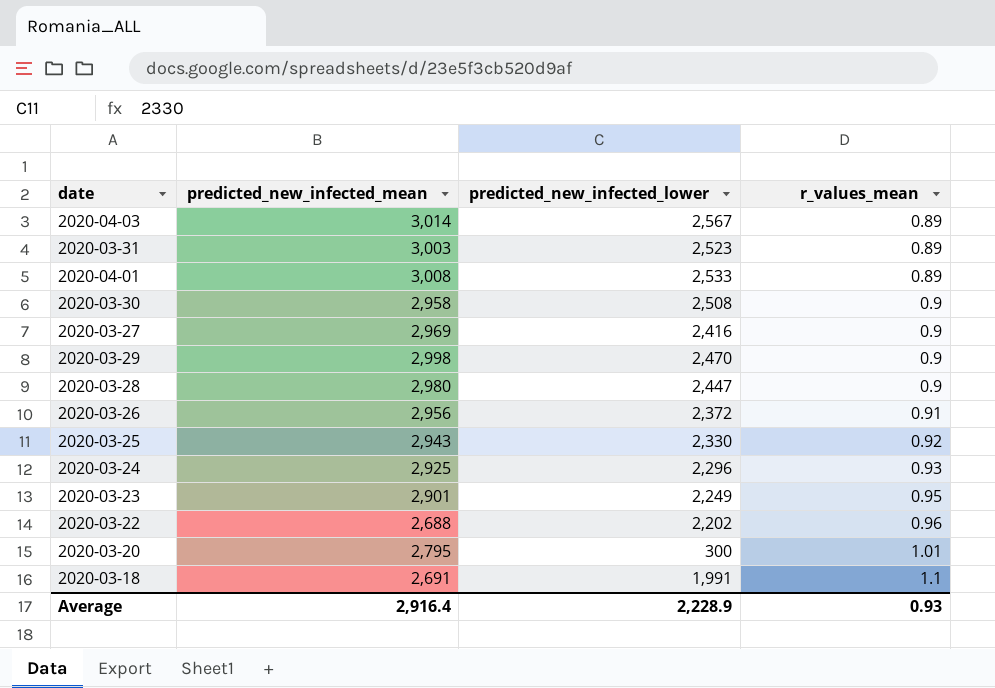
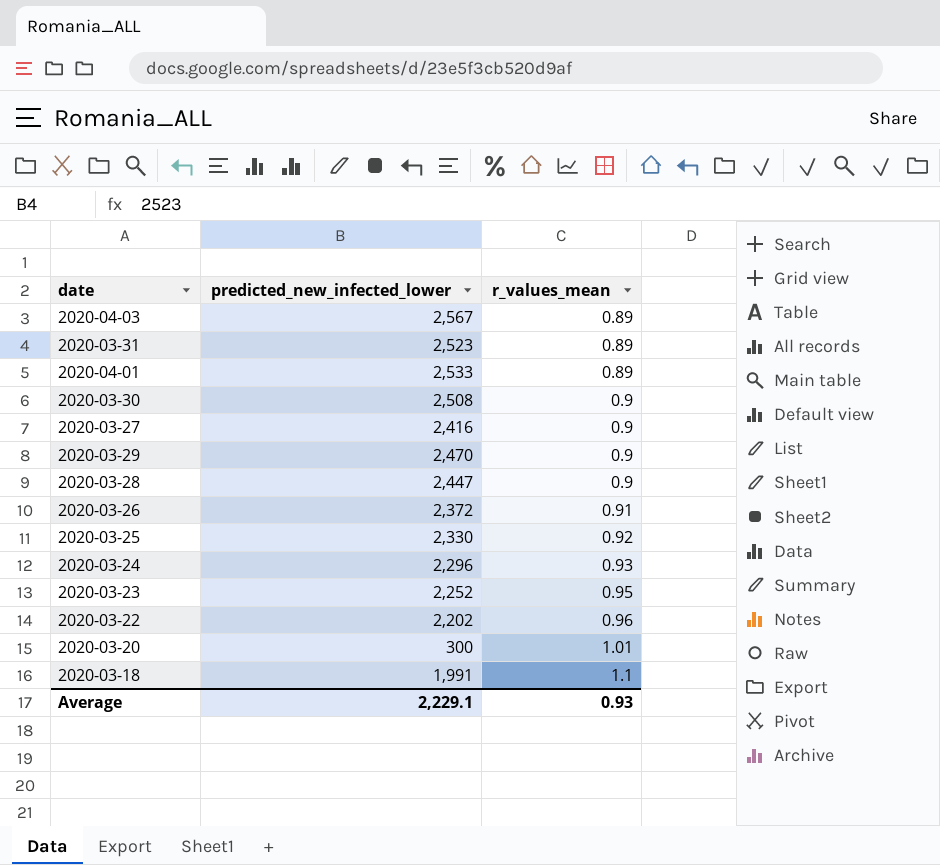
column predicted_new_infected_mean | position: 2 -> none
2020-03-23 | predicted_new_infected_lower: 2,249 -> 2,252
Average | predicted_new_infected_lower: 2,228.9 -> 2,229.1

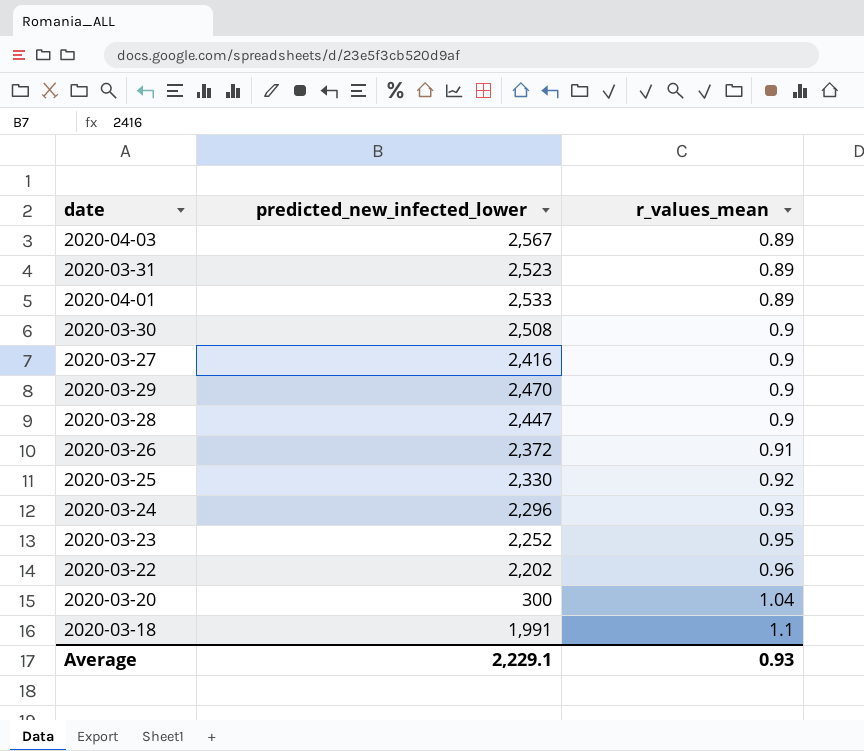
2020-03-20 | r_values_mean: 1.01 -> 1.04

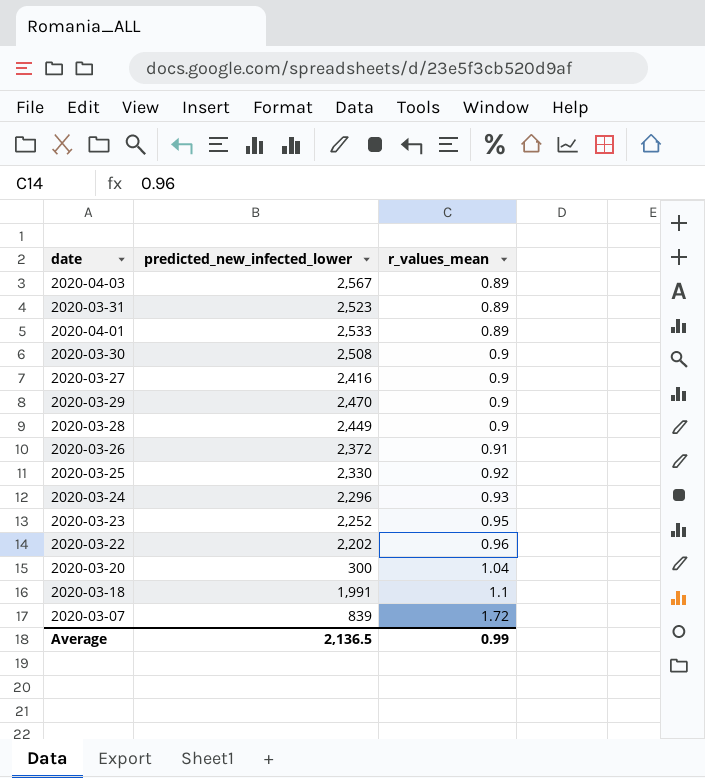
2020-03-28 | predicted_new_infected_lower: 2,447 -> 2,449
row 2020-03-07: none -> 839 | 1.72
Average | predicted_new_infected_lower: 2,229.1 -> 2,136.5
Average | r_values_mean: 0.93 -> 0.99

